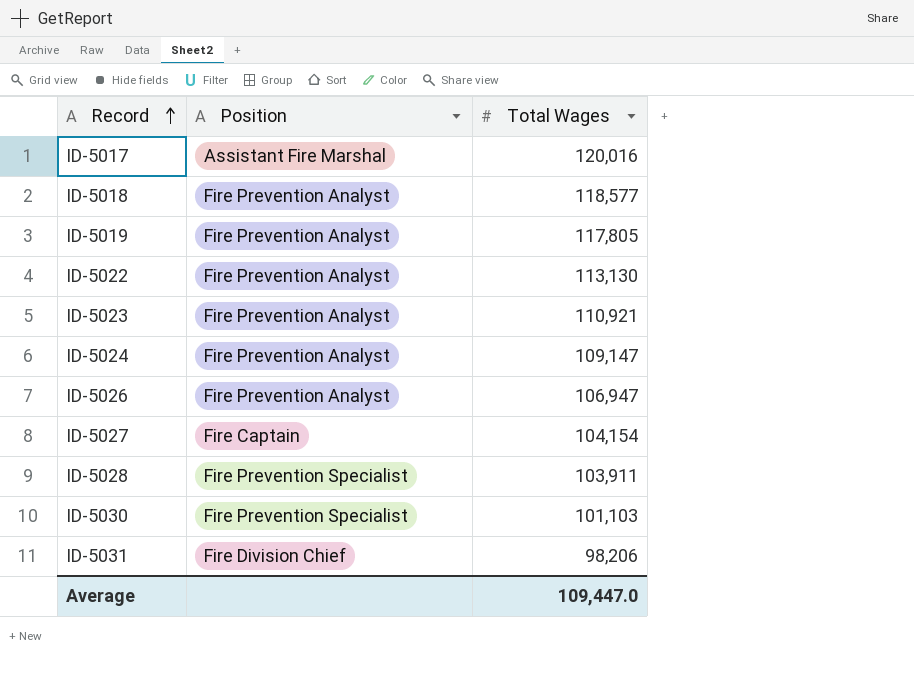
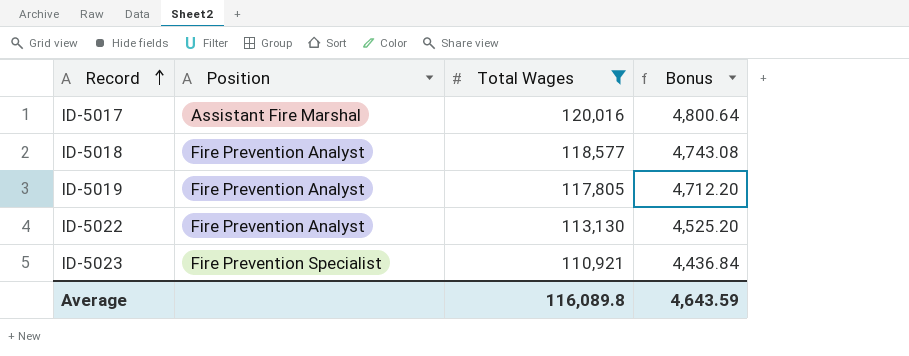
filter: none -> Total Wages >= 110,921
column Bonus | formula: none -> [Total Wages] * 0.04
ID-5023 | Position: Fire Prevention Analyst -> Fire Prevention Specialist
Average | Total Wages: 109,447.0 -> 116,089.8

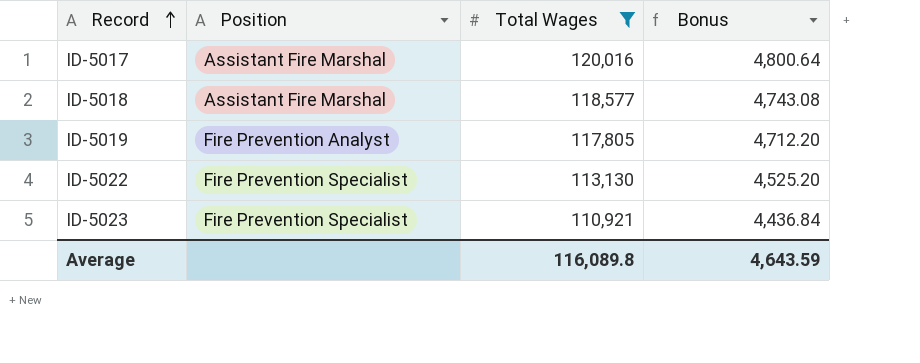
ID-5018 | Position: Fire Prevention Analyst -> Assistant Fire Marshal
ID-5022 | Position: Fire Prevention Analyst -> Fire Prevention Specialist

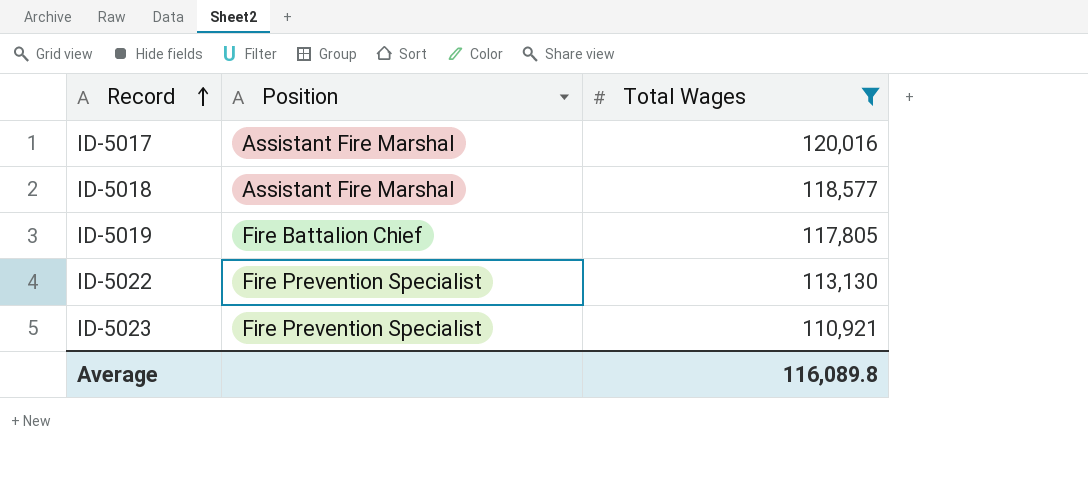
column Bonus | formula: [Total Wages] * 0.04 -> none
ID-5019 | Position: Fire Prevention Analyst -> Fire Battalion Chief

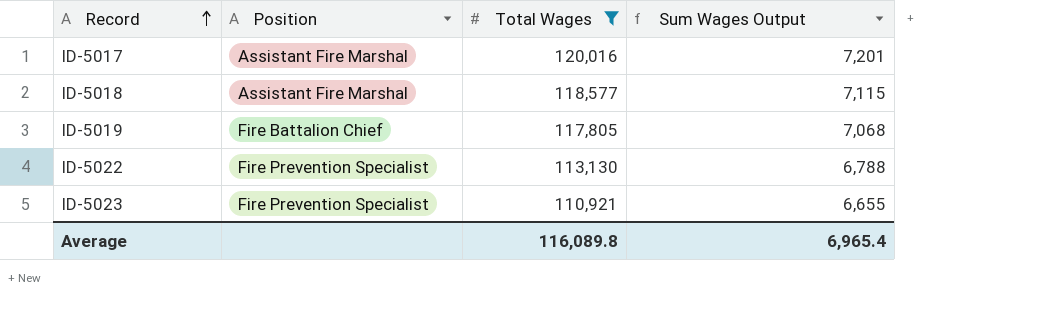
column Sum Wages Output | formula: none -> [Total Wages] * 0.06

